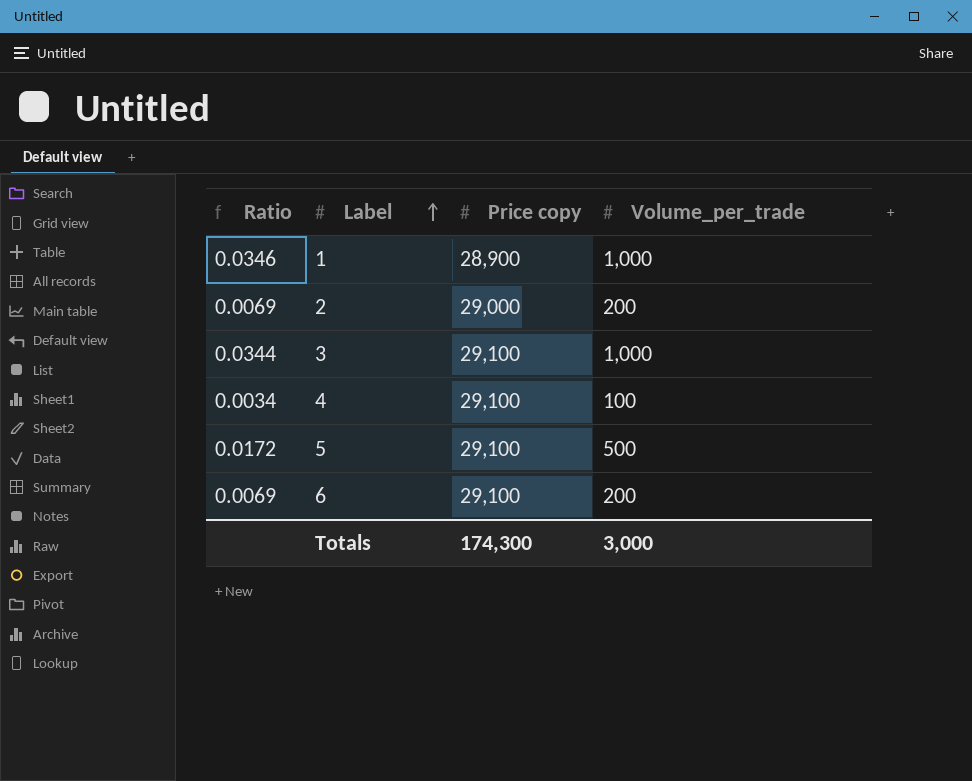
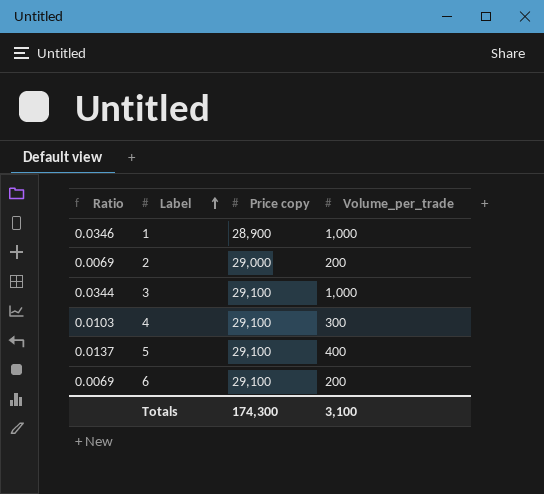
4 | Ratio: 0.0034 -> 0.0103
4 | Volume_per_trade: 100 -> 300
5 | Ratio: 0.0172 -> 0.0137
5 | Volume_per_trade: 500 -> 400
Totals | Volume_per_trade: 3,000 -> 3,100

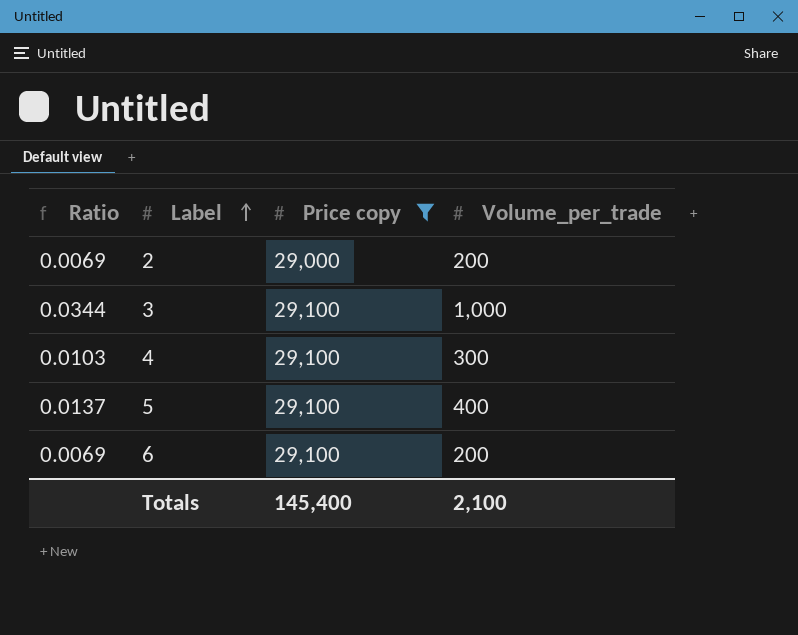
filter: none -> Price copy != 28,900
Totals | Price copy: 174,300 -> 145,400
Totals | Volume_per_trade: 3,100 -> 2,100

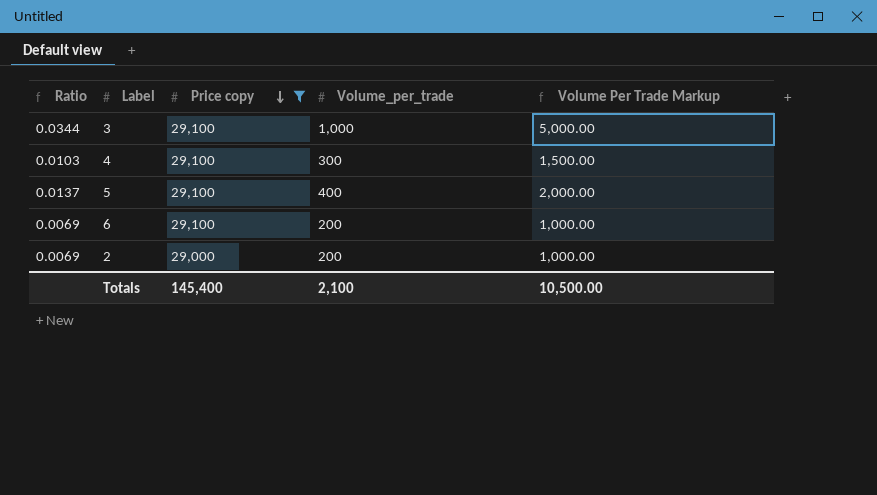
row order: Label ascending -> Price copy descending
column Volume Per Trade Markup | formula: none -> [Volume_per_trade] * 5

